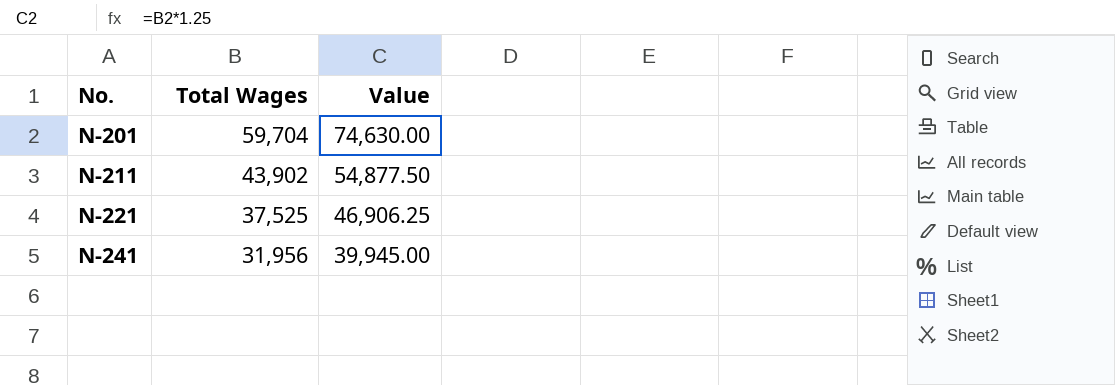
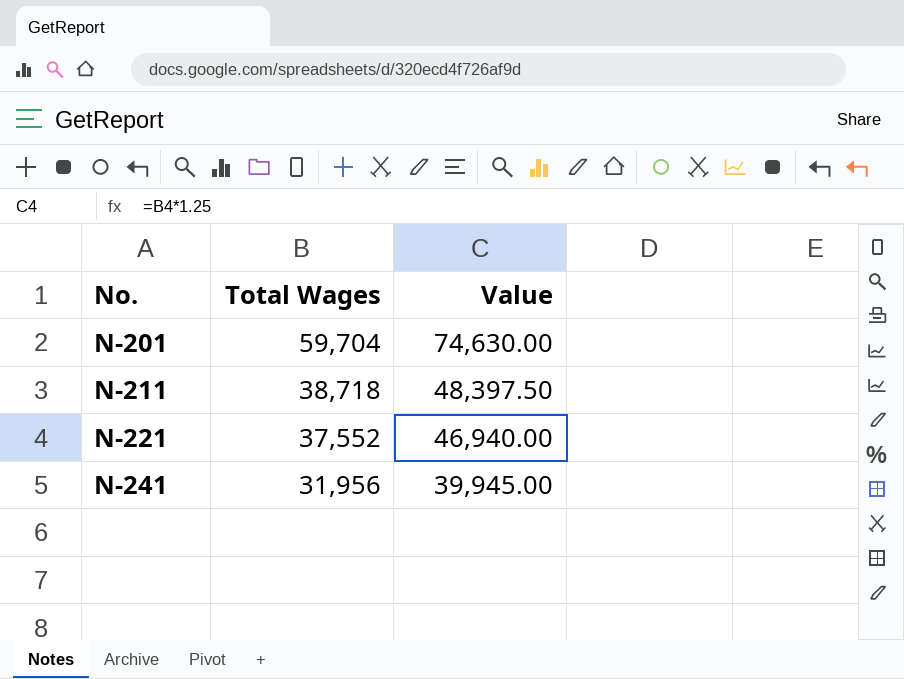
N-211 | Total Wages: 43,902 -> 38,718
N-211 | Value: 54,877.50 -> 48,397.50
N-221 | Total Wages: 37,525 -> 37,552
N-221 | Value: 46,906.25 -> 46,940.00

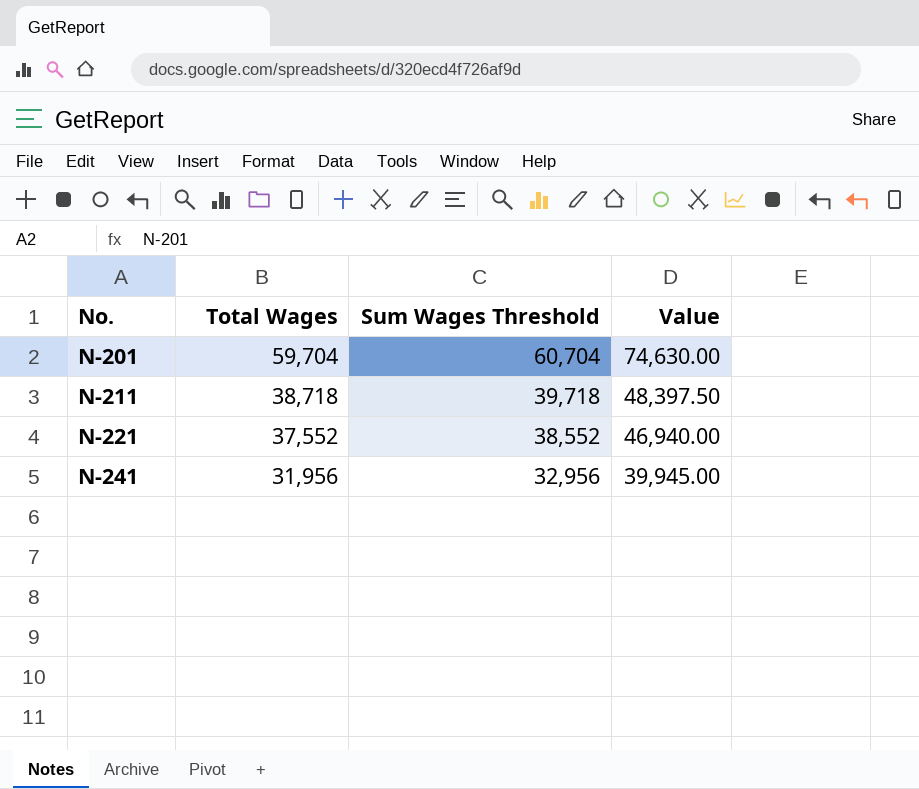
column Sum Wages Threshold | formula: none -> [Total Wages] + 1000

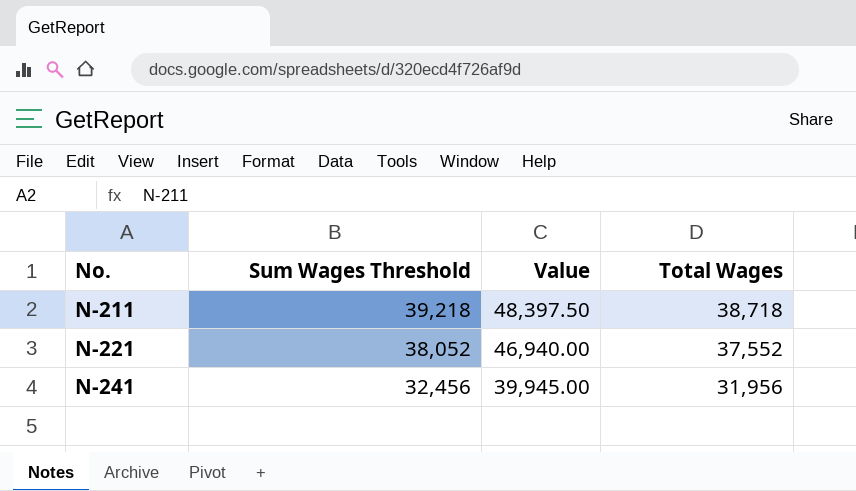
column Sum Wages Threshold | formula: [Total Wages] + 1000 -> [Total Wages] + 500
column Total Wages | position: 2 -> 4
row N-201: 59,704 | 60,704 | 74,630.00 -> none

